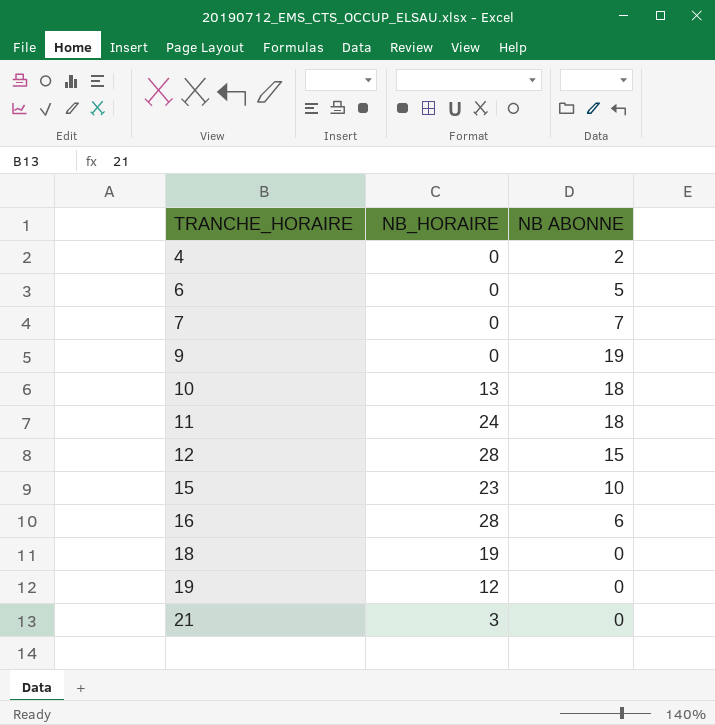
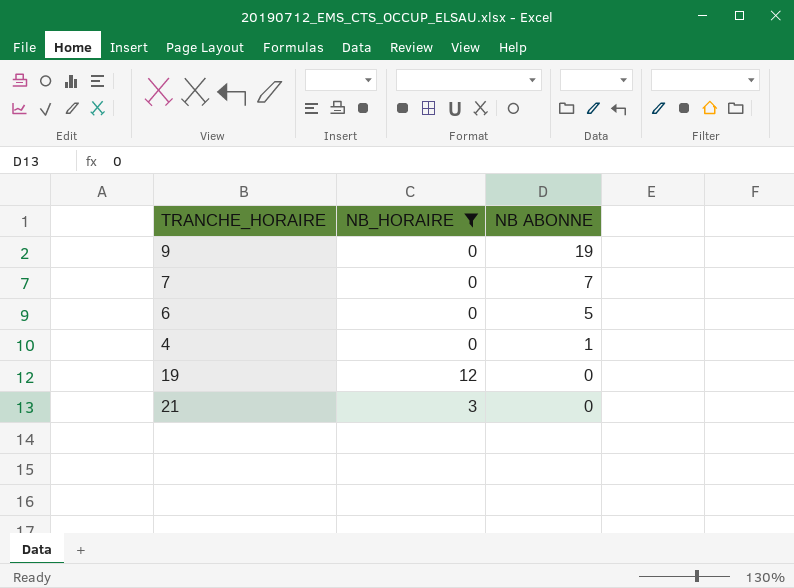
filter: none -> NB_HORAIRE <= 12
row order: TRANCHE_HORAIRE ascending -> NB ABONNE descending
4 | NB ABONNE: 2 -> 1

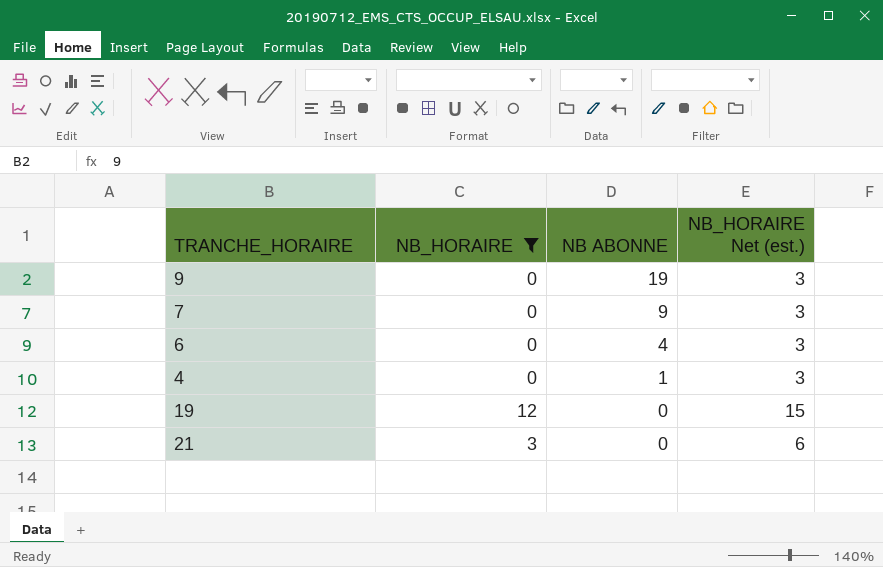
column NB_HORAIRE Net (est.) | formula: none -> [NB_HORAIRE] + 3
7 | NB ABONNE: 7 -> 9
6 | NB ABONNE: 5 -> 4

